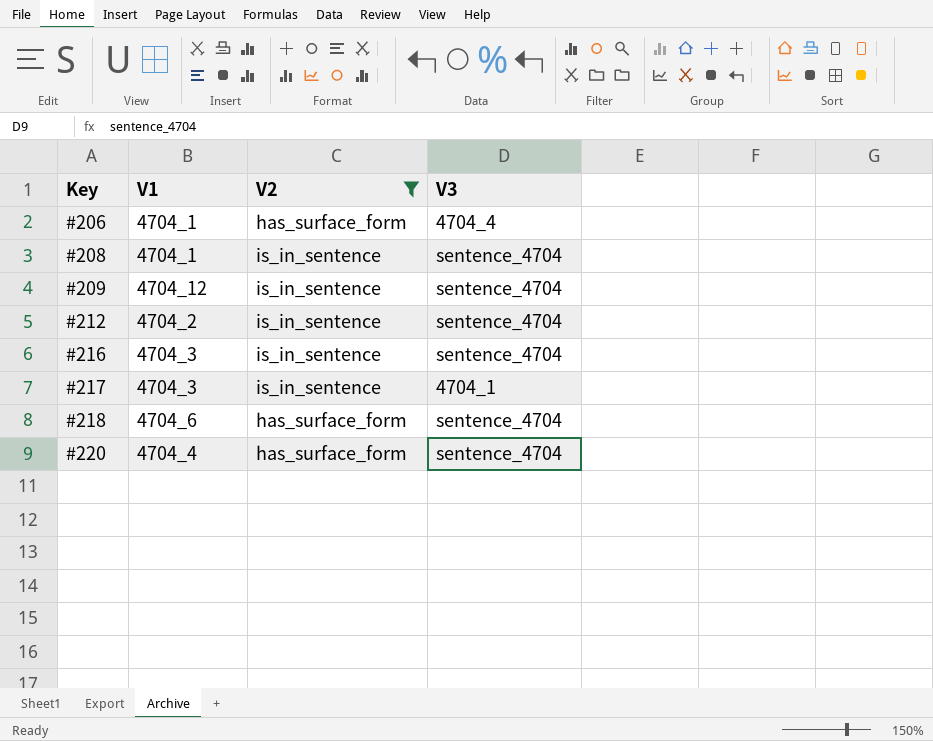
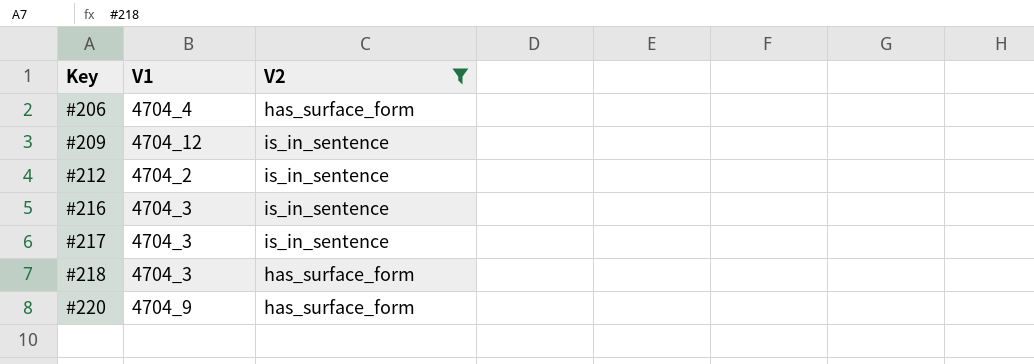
column V3 | position: 4 -> none
row #208: 4704_1 | is_in_sentence | sentence_4704 -> none
#206 | V1: 4704_1 -> 4704_4
#218 | V1: 4704_6 -> 4704_3
#220 | V1: 4704_4 -> 4704_9

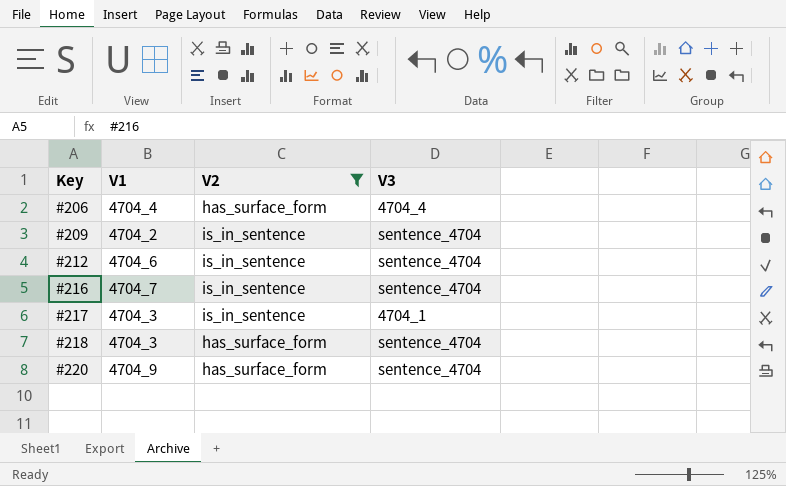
column V3 | position: none -> 4
#209 | V1: 4704_12 -> 4704_2
#212 | V1: 4704_2 -> 4704_6
#216 | V1: 4704_3 -> 4704_7

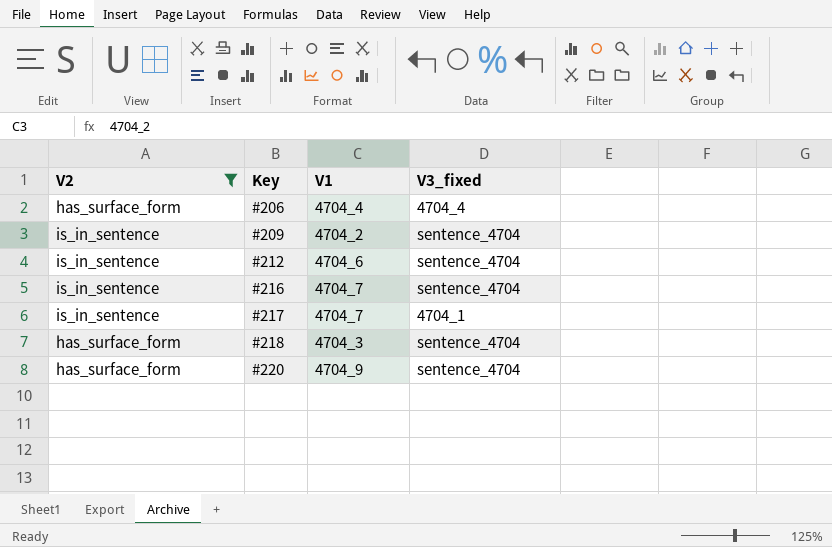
column V2 | position: 3 -> 1
column name: V3 -> V3_fixed
#217 | V1: 4704_3 -> 4704_7

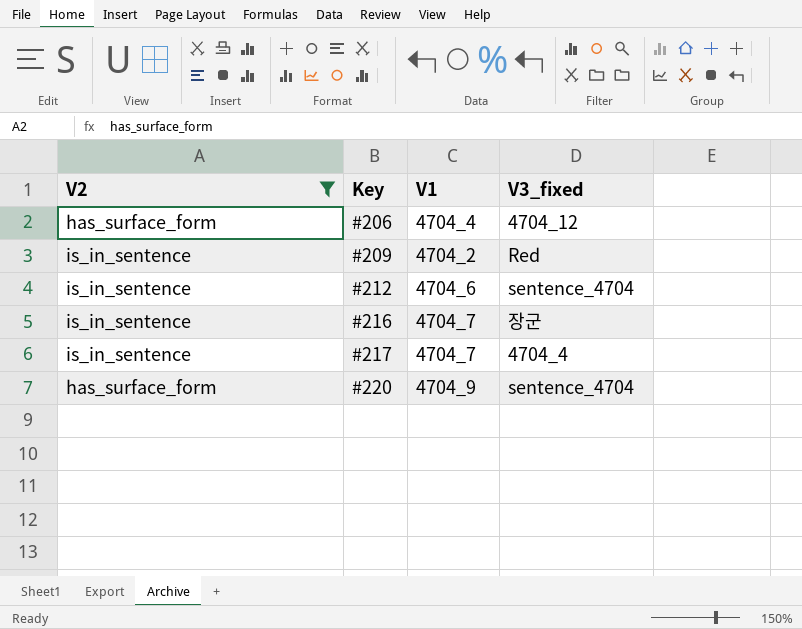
row #218: has_surface_form | 4704_3 | sentence_4704 -> none
#206 | V3_fixed: 4704_4 -> 4704_12
#209 | V3_fixed: sentence_4704 -> Red
#216 | V3_fixed: sentence_4704 -> 장군
#217 | V3_fixed: 4704_1 -> 4704_4

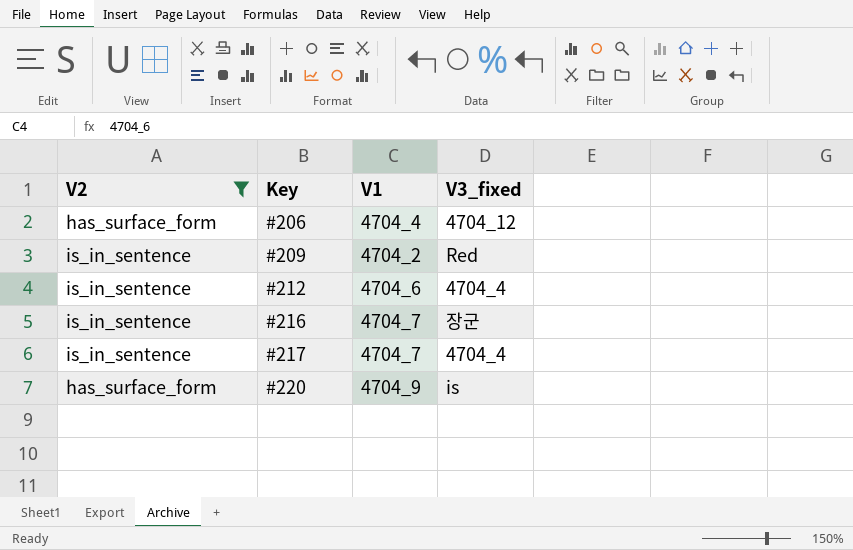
#212 | V3_fixed: sentence_4704 -> 4704_4
#220 | V3_fixed: sentence_4704 -> is

